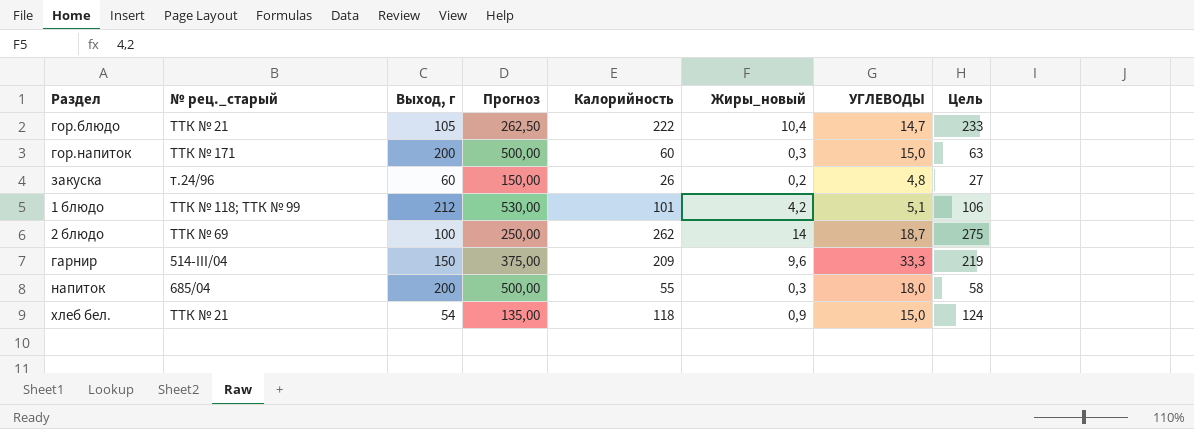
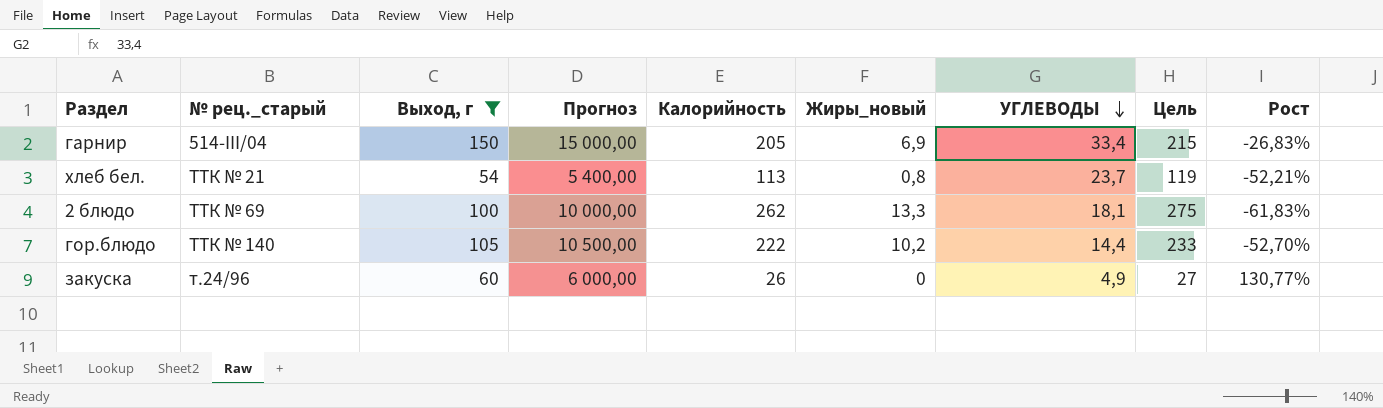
filter: none -> Выход, г <= 150
row order: none -> УГЛЕВОДЫ descending
column Прогноз | formula: [Выход, г] * 2,5 -> [Выход, г] * 100
column Рост | formula: none -> ([Выход, г] - [Калорийность]) / [Калорийность]
гарнир | Калорийность: 209 -> 205
гарнир | Жиры_новый: 9,6 -> 6,9
гарнир | УГЛЕВОДЫ: 33,3 -> 33,4
гарнир | Цель: 219 -> 215
хлеб бел. | Калорийность: 118 -> 113
хлеб бел. | Жиры_новый: 0,9 -> 0,8
хлеб бел. | УГЛЕВОДЫ: 15,0 -> 23,7
хлеб бел. | Цель: 124 -> 119
2 блюдо | Жиры_новый: 14 -> 13,3
2 блюдо | УГЛЕВОДЫ: 18,7 -> 18,1
гор.блюдо | № рец._старый: ТТК № 21 -> ТТК № 140
гор.блюдо | Жиры_новый: 10,4 -> 10,2
гор.блюдо | УГЛЕВОДЫ: 14,7 -> 14,4
закуска | Жиры_новый: 0,2 -> 0
закуска | УГЛЕВОДЫ: 4,8 -> 4,9

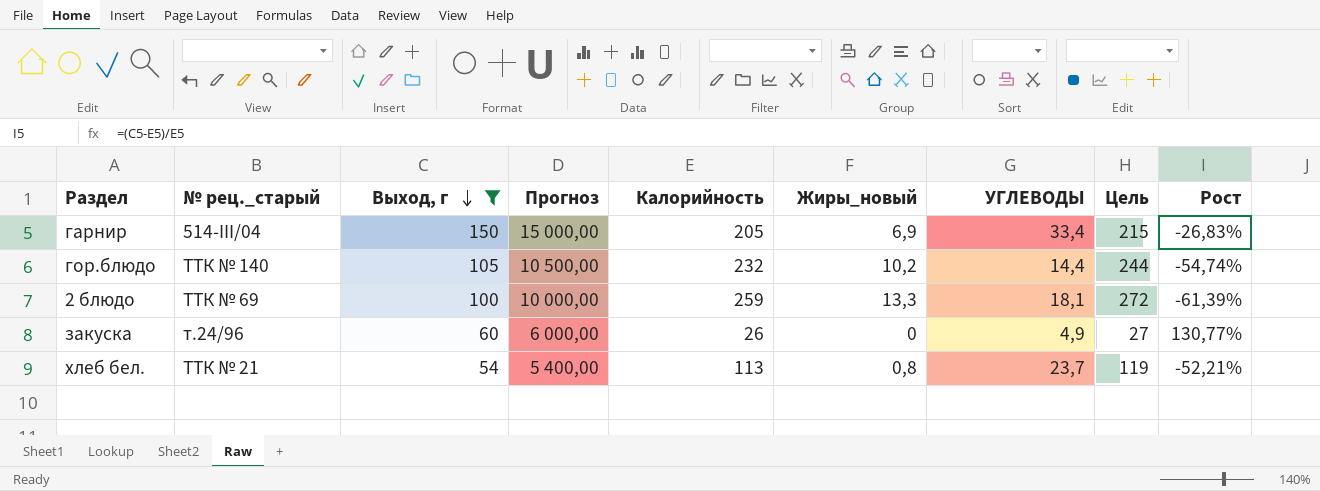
row order: УГЛЕВОДЫ descending -> Выход, г descending
гор.блюдо | Калорийность: 222 -> 232
гор.блюдо | Цель: 233 -> 244
гор.блюдо | Рост: -52,70% -> -54,74%
2 блюдо | Калорийность: 262 -> 259
2 блюдо | Цель: 275 -> 272
2 блюдо | Рост: -61,83% -> -61,39%

